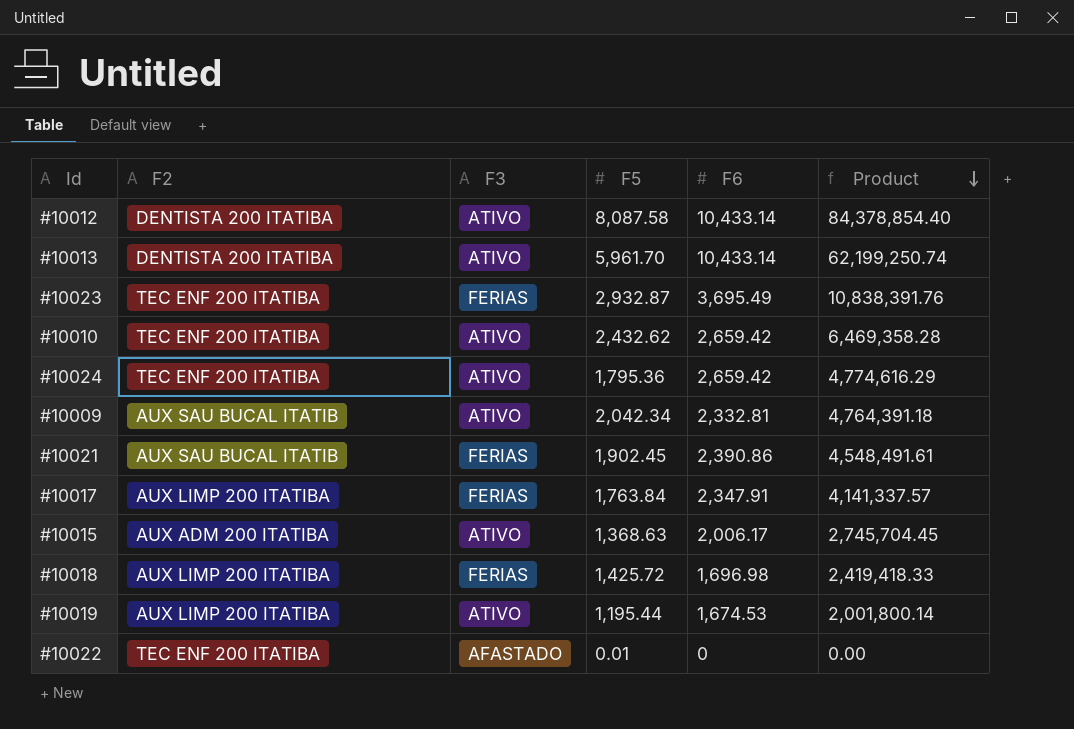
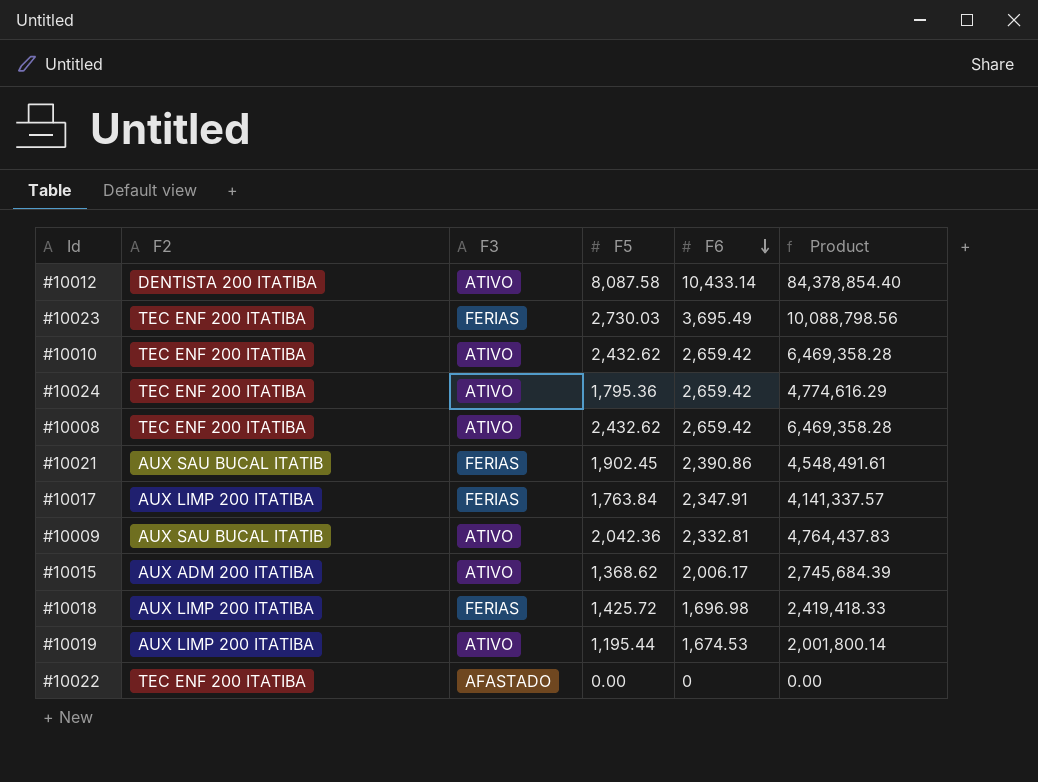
row order: Product descending -> F6 descending
row #10013: DENTISTA 200 ITATIBA | ATIVO | 5,961.70 | 10,433.14 | 62,199,250.74 -> none
#10023 | F5: 2,932.87 -> 2,730.03
#10023 | Product: 10,838,391.76 -> 10,088,798.56
row #10008: none -> TEC ENF 200 ITATIBA | ATIVO | 2,432.62 | 2,659.42 | 6,469,358.28
#10009 | F5: 2,042.34 -> 2,042.36
#10009 | Product: 4,764,391.18 -> 4,764,437.83
#10015 | F5: 1,368.63 -> 1,368.62
#10015 | Product: 2,745,704.45 -> 2,745,684.39
#10022 | F5: 0.01 -> 0.00

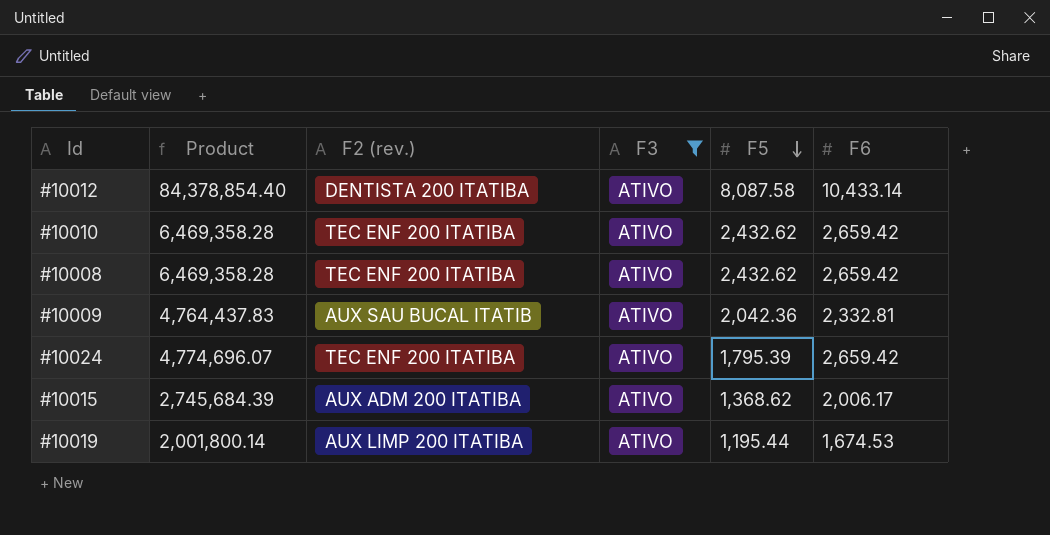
filter: none -> F3 = ATIVO
row order: F6 descending -> F5 descending
column Product | position: 6 -> 2
column name: F2 -> F2 (rev.)
#10024 | Product: 4,774,616.29 -> 4,774,696.07
#10024 | F5: 1,795.36 -> 1,795.39

